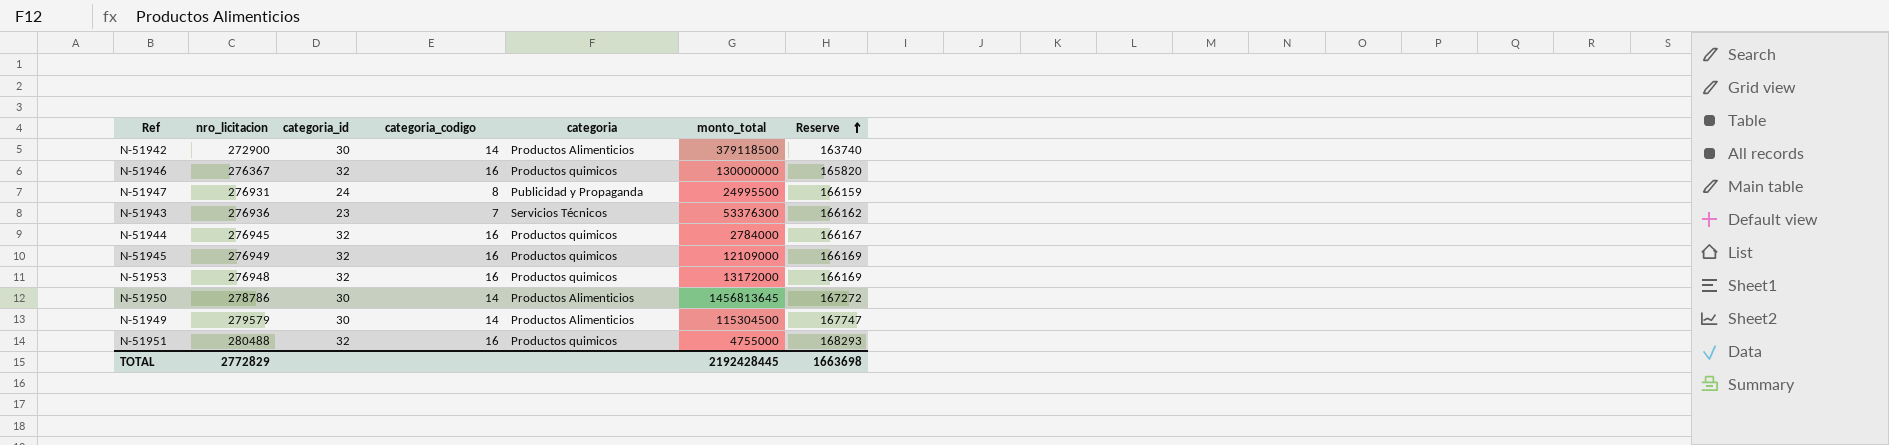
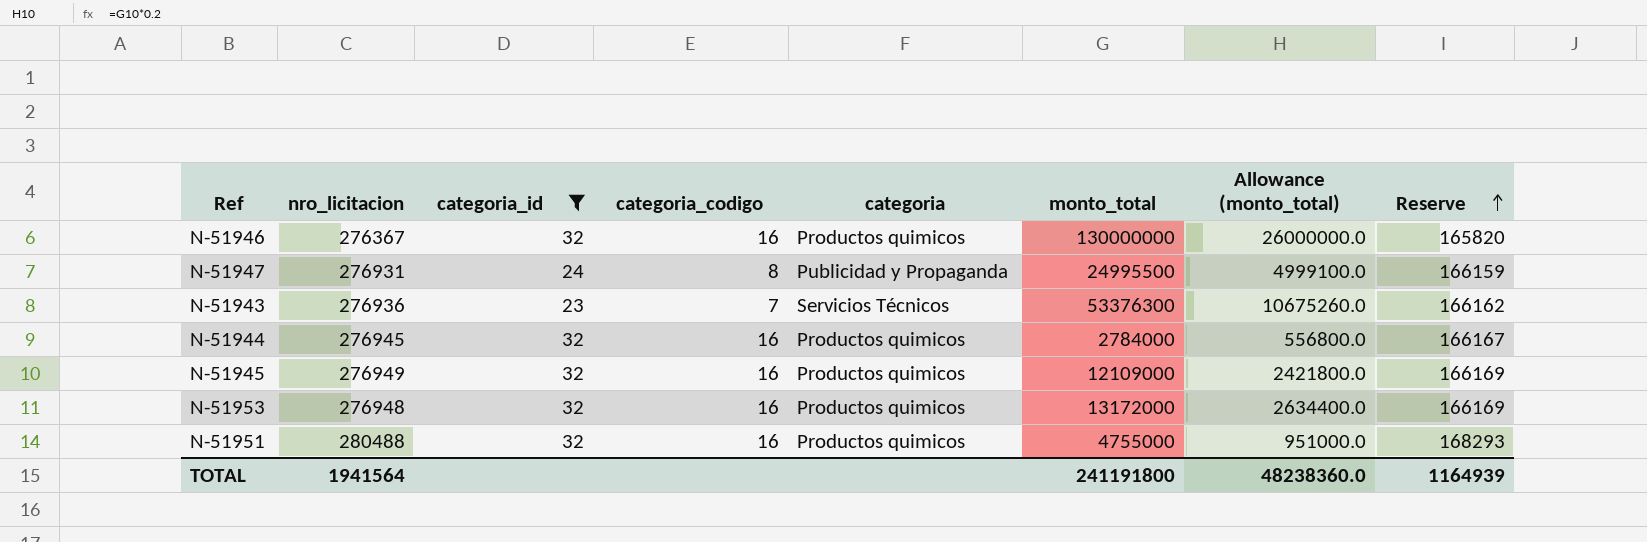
filter: none -> categoria_id != 30
column Allowance (monto_total) | formula: none -> [monto_total] * 0.2
TOTAL | nro_licitacion: 2772829 -> 1941564
TOTAL | monto_total: 2192428445 -> 241191800
TOTAL | Reserve: 1663698 -> 1164939

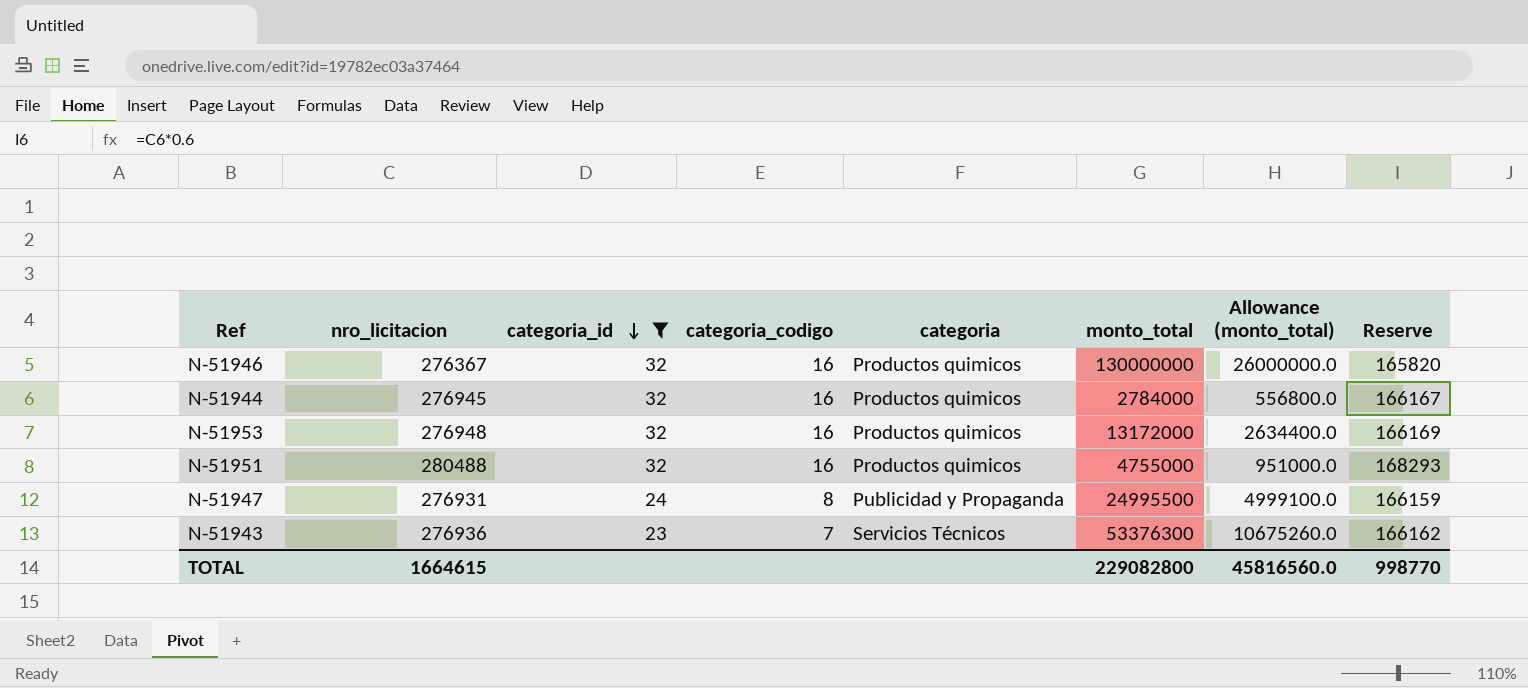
row order: Reserve ascending -> categoria_id descending
row N-51945: 276949 | 32 | 16 | Productos quimicos | 12109000 | 2421800.0 | 166169 -> none
TOTAL | nro_licitacion: 1941564 -> 1664615
TOTAL | monto_total: 241191800 -> 229082800
TOTAL | Allowance (monto_total): 48238360.0 -> 45816560.0
TOTAL | Reserve: 1164939 -> 998770

